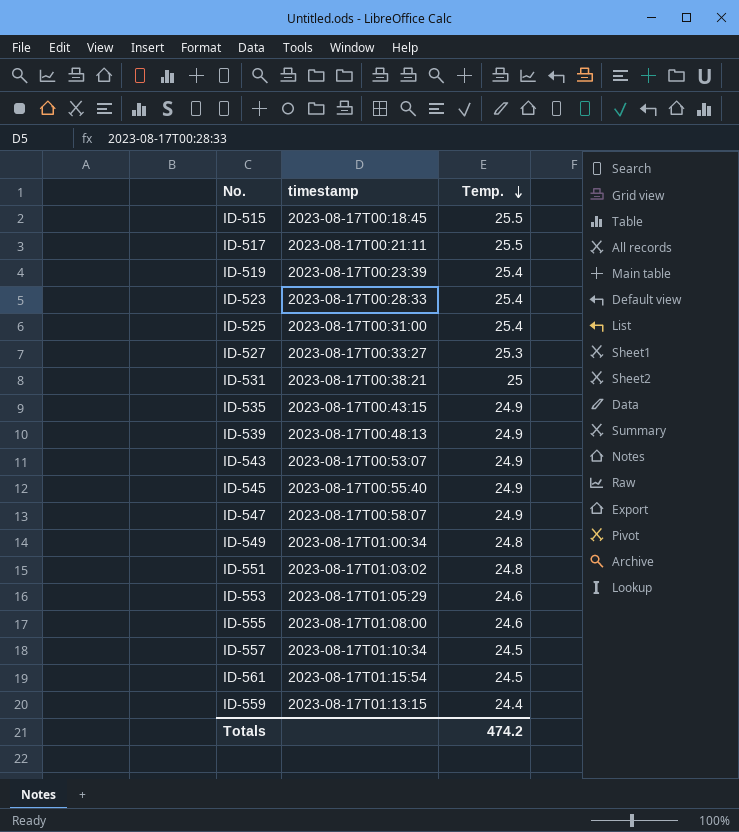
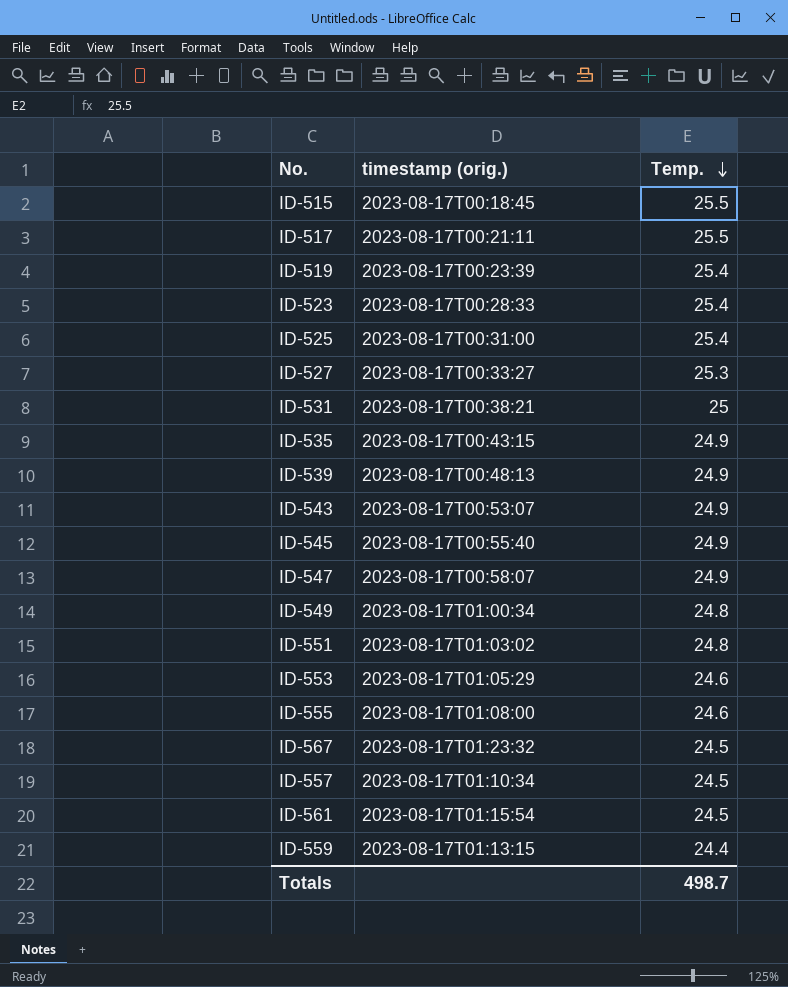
column name: timestamp -> timestamp (orig.)
row ID-567: none -> 2023-08-17T01:23:32 | 24.5
Totals | Temp.: 474.2 -> 498.7

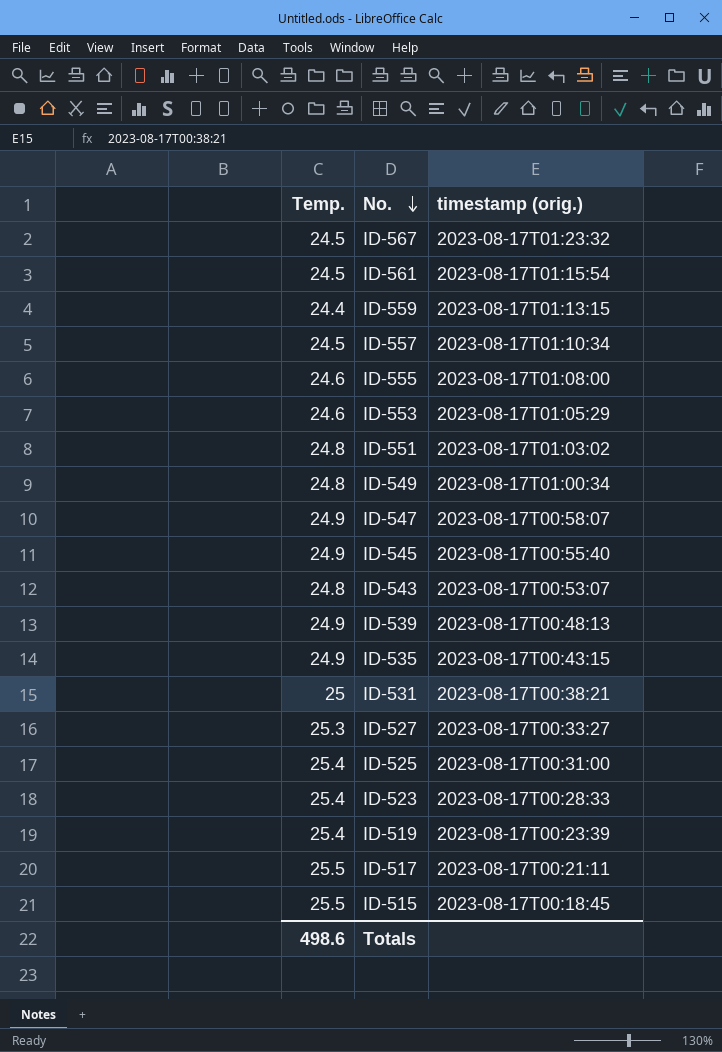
row order: Temp. descending -> No. descending
column Temp. | position: 3 -> 1
ID-543 | Temp.: 24.9 -> 24.8
Totals | Temp.: 498.7 -> 498.6

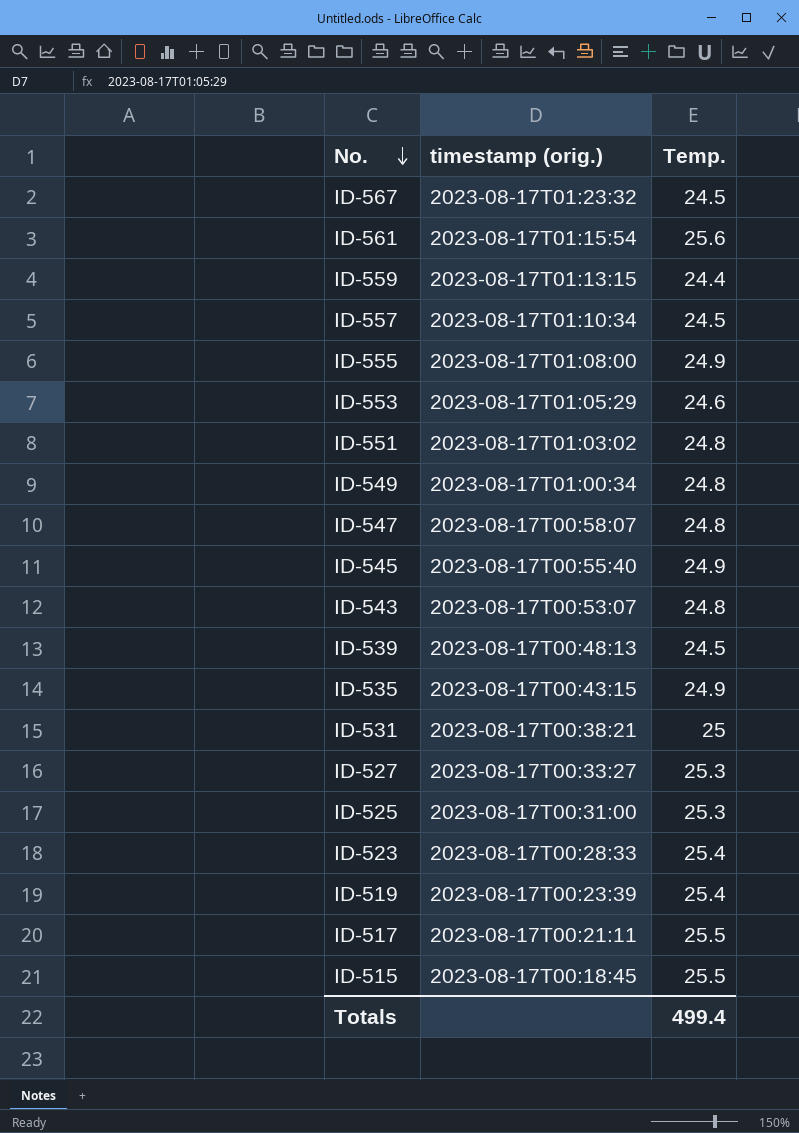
column Temp. | position: 1 -> 3
ID-561 | Temp.: 24.5 -> 25.6
ID-555 | Temp.: 24.6 -> 24.9
ID-547 | Temp.: 24.9 -> 24.8
ID-539 | Temp.: 24.9 -> 24.5
ID-525 | Temp.: 25.4 -> 25.3
Totals | Temp.: 498.6 -> 499.4

